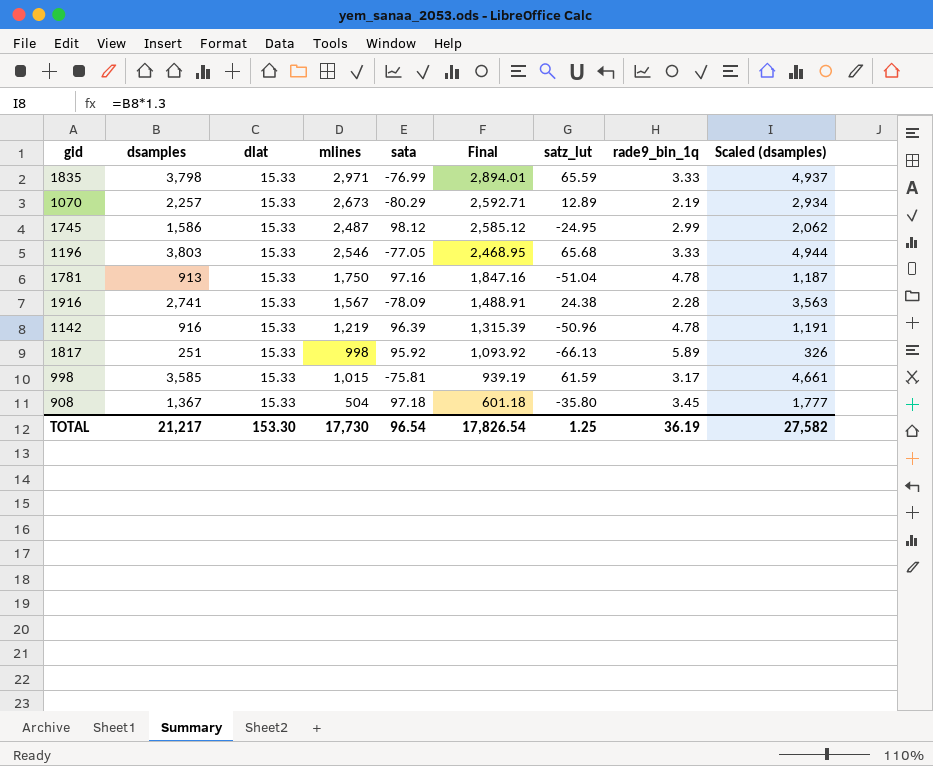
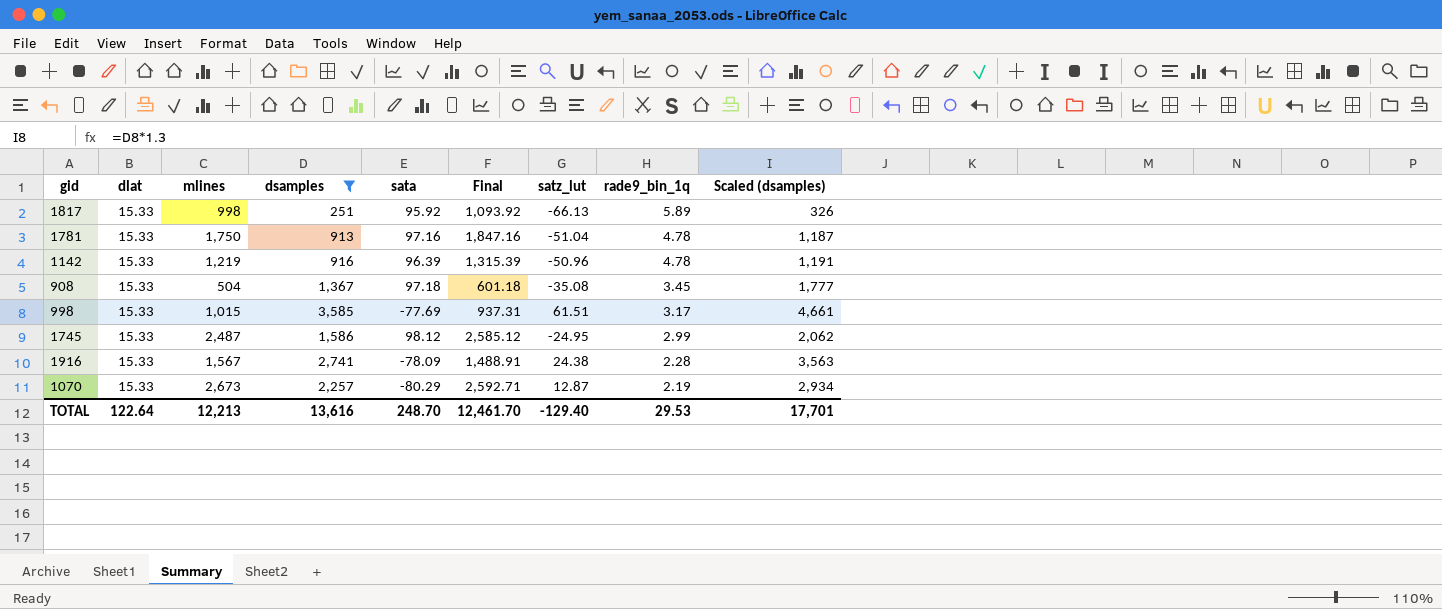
filter: none -> dsamples <= 3,585
row order: Final descending -> rade9_bin_1q descending
column dsamples | position: 2 -> 4
908 | satz_lut: -35.80 -> -35.08
998 | sata: -75.81 -> -77.69
998 | Final: 939.19 -> 937.31
998 | satz_lut: 61.59 -> 61.51
1070 | satz_lut: 12.89 -> 12.87
TOTAL | dlat: 153.30 -> 122.64
TOTAL | mlines: 17,730 -> 12,213
TOTAL | dsamples: 21,217 -> 13,616
TOTAL | sata: 96.54 -> 248.70
TOTAL | Final: 17,826.54 -> 12,461.70
TOTAL | satz_lut: 1.25 -> -129.40
TOTAL | rade9_bin_1q: 36.19 -> 29.53
TOTAL | Scaled (dsamples): 27,582 -> 17,701

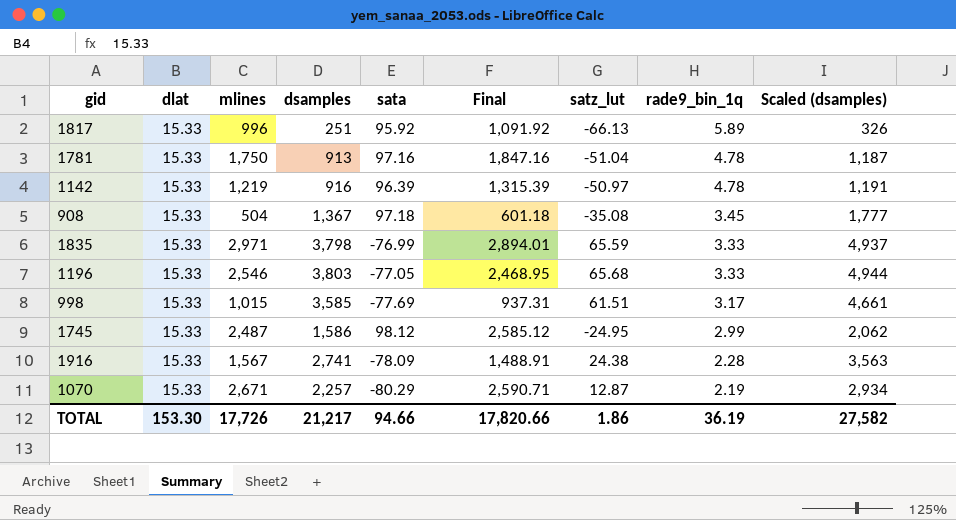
filter: dsamples <= 3,585 -> none
1817 | mlines: 998 -> 996
1817 | Final: 1,093.92 -> 1,091.92
1142 | satz_lut: -50.96 -> -50.97
1070 | mlines: 2,673 -> 2,671
1070 | Final: 2,592.71 -> 2,590.71
TOTAL | dlat: 122.64 -> 153.30
TOTAL | mlines: 12,213 -> 17,726
TOTAL | dsamples: 13,616 -> 21,217
TOTAL | sata: 248.70 -> 94.66
TOTAL | Final: 12,461.70 -> 17,820.66
TOTAL | satz_lut: -129.40 -> 1.86
TOTAL | rade9_bin_1q: 29.53 -> 36.19
TOTAL | Scaled (dsamples): 17,701 -> 27,582

